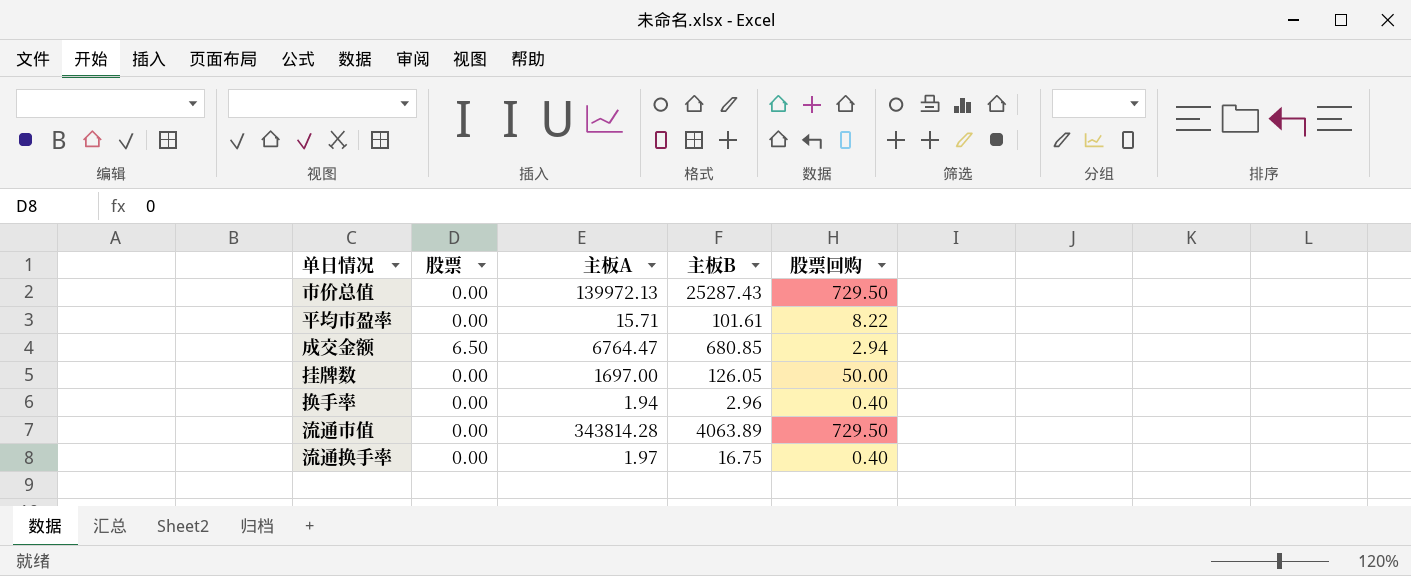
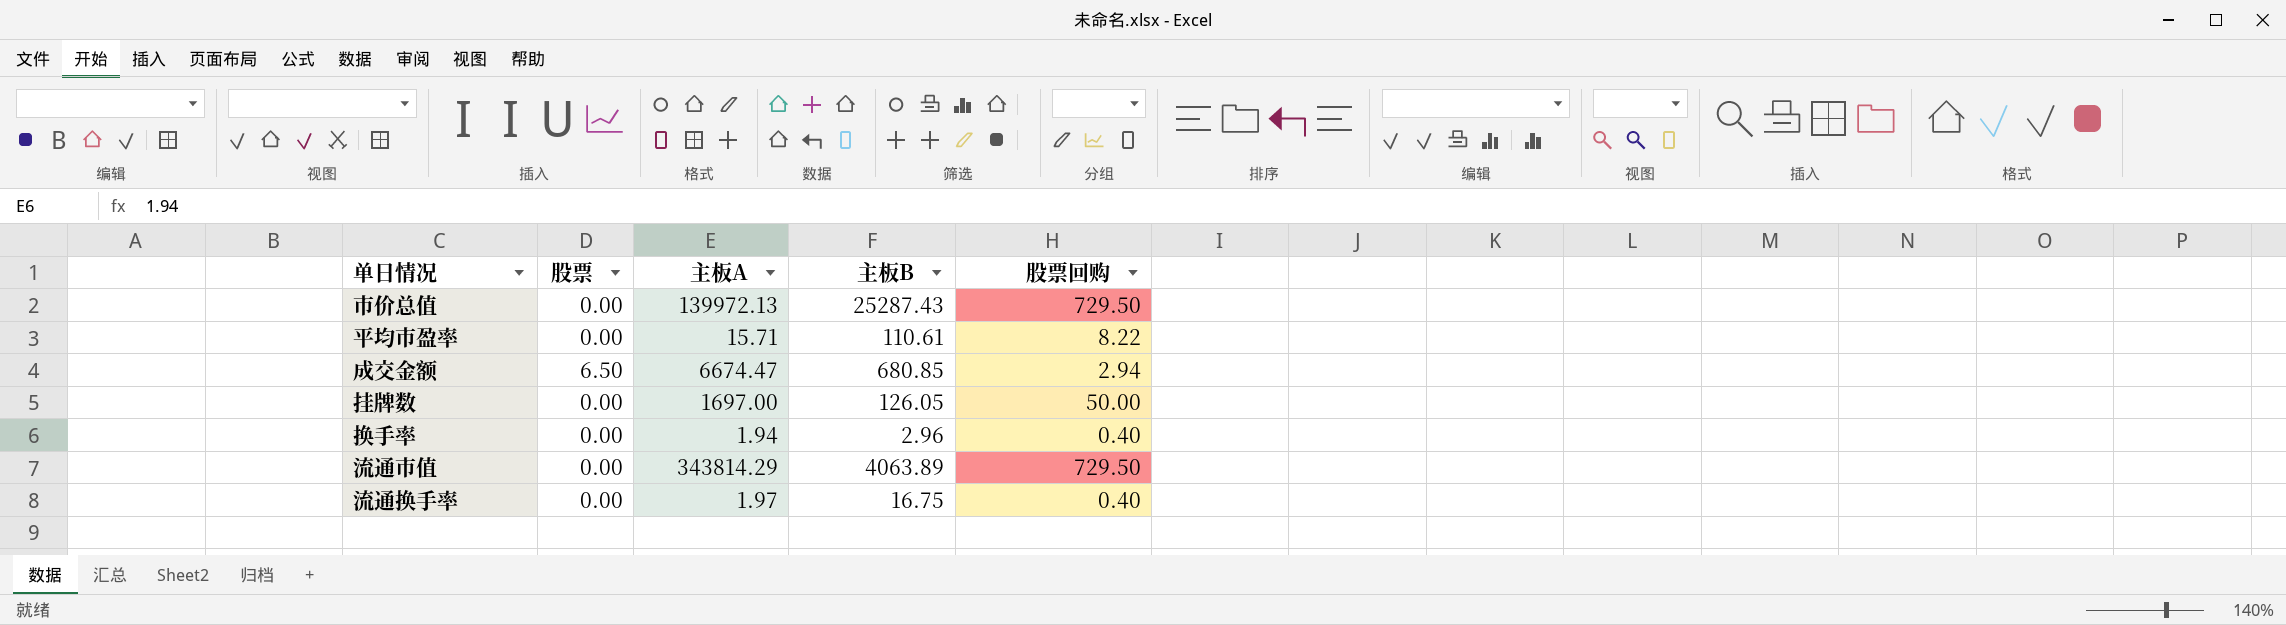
平均市盈率 | 主板B: 101.61 -> 110.61
成交金额 | 主板A: 6764.47 -> 6674.47
流通市值 | 主板A: 343814.28 -> 343814.29

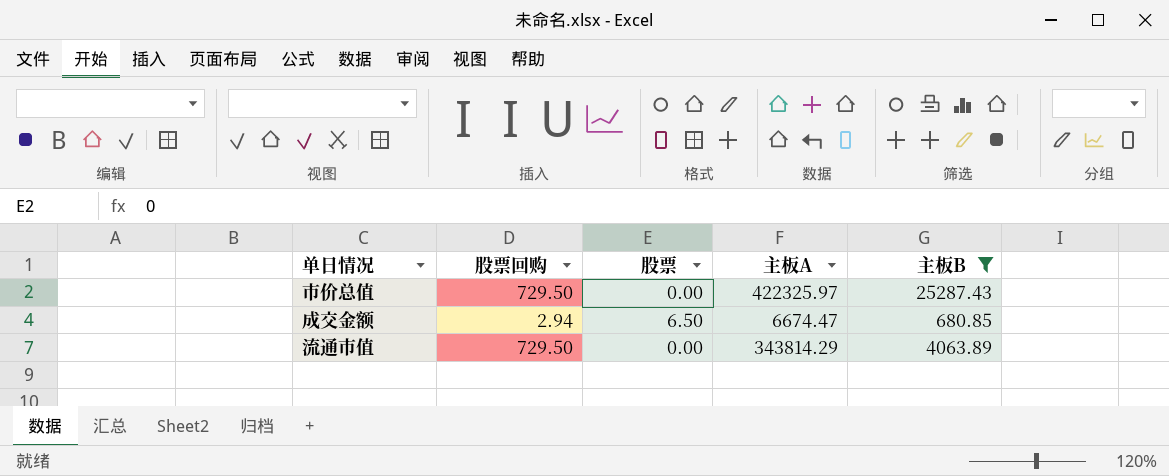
filter: none -> 主板B >= 680.85
column 股票回购 | position: 5 -> 2
市价总值 | 主板A: 139972.13 -> 422325.97

